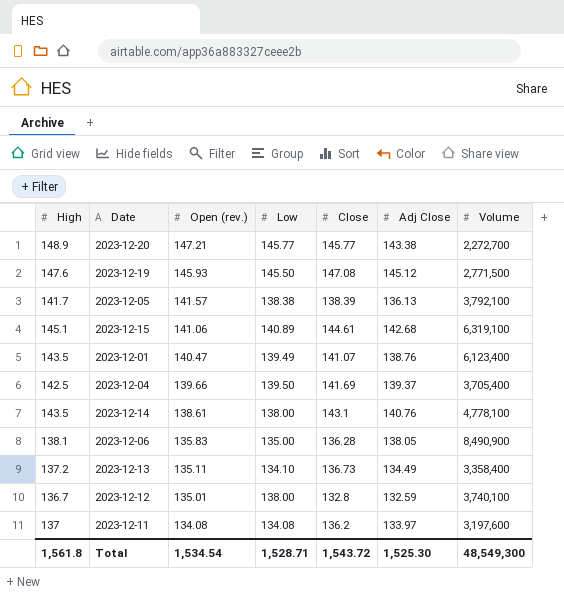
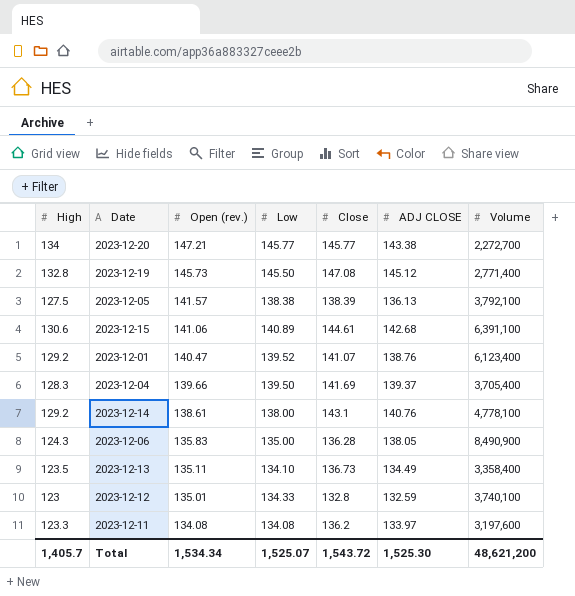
column name: Adj Close -> ADJ CLOSE
2023-12-20 | High: 148.9 -> 134
2023-12-19 | High: 147.6 -> 132.8
2023-12-19 | Open (rev.): 145.93 -> 145.73
2023-12-19 | Volume: 2,771,500 -> 2,771,400
2023-12-05 | High: 141.7 -> 127.5
2023-12-15 | High: 145.1 -> 130.6
2023-12-15 | Volume: 6,319,100 -> 6,391,100
2023-12-01 | High: 143.5 -> 129.2
2023-12-01 | Low: 139.49 -> 139.52
2023-12-04 | High: 142.5 -> 128.3
2023-12-14 | High: 143.5 -> 129.2
2023-12-06 | High: 138.1 -> 124.3
2023-12-13 | High: 137.2 -> 123.5
2023-12-12 | High: 136.7 -> 123
2023-12-12 | Low: 138.00 -> 134.33
2023-12-11 | High: 137 -> 123.3
Total | High: 1,561.8 -> 1,405.7
Total | Open (rev.): 1,534.54 -> 1,534.34
Total | Low: 1,528.71 -> 1,525.07
Total | Volume: 48,549,300 -> 48,621,200

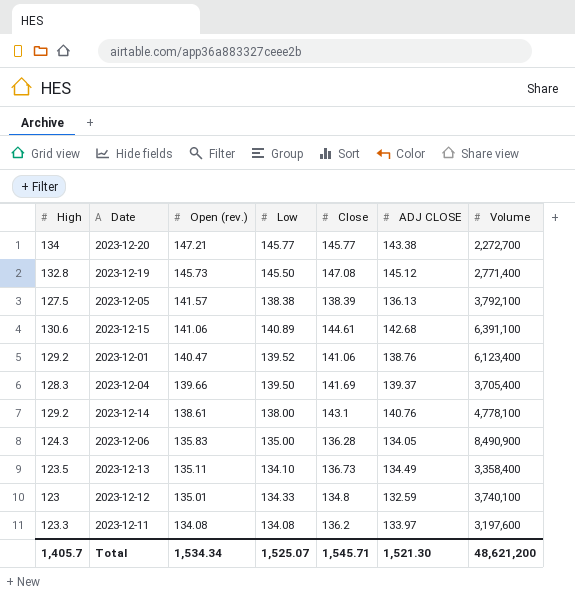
2023-12-01 | Close: 141.07 -> 141.06
2023-12-06 | ADJ CLOSE: 138.05 -> 134.05
2023-12-12 | Close: 132.8 -> 134.8
Total | Close: 1,543.72 -> 1,545.71
Total | ADJ CLOSE: 1,525.30 -> 1,521.30

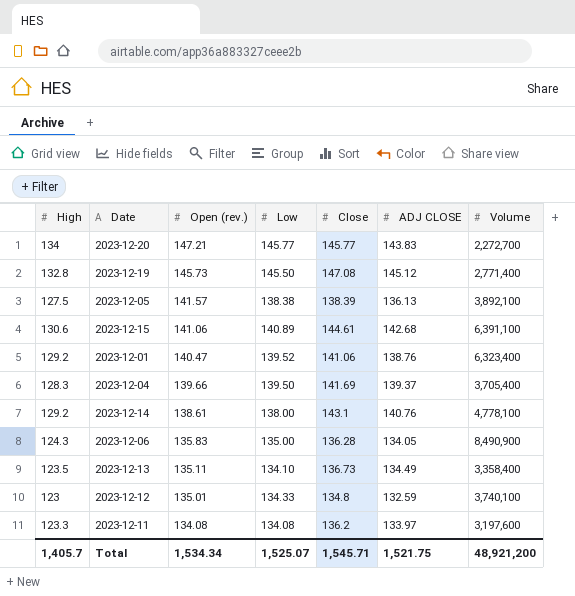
2023-12-20 | ADJ CLOSE: 143.38 -> 143.83
2023-12-05 | Volume: 3,792,100 -> 3,892,100
2023-12-01 | Volume: 6,123,400 -> 6,323,400
Total | ADJ CLOSE: 1,521.30 -> 1,521.75
Total | Volume: 48,621,200 -> 48,921,200

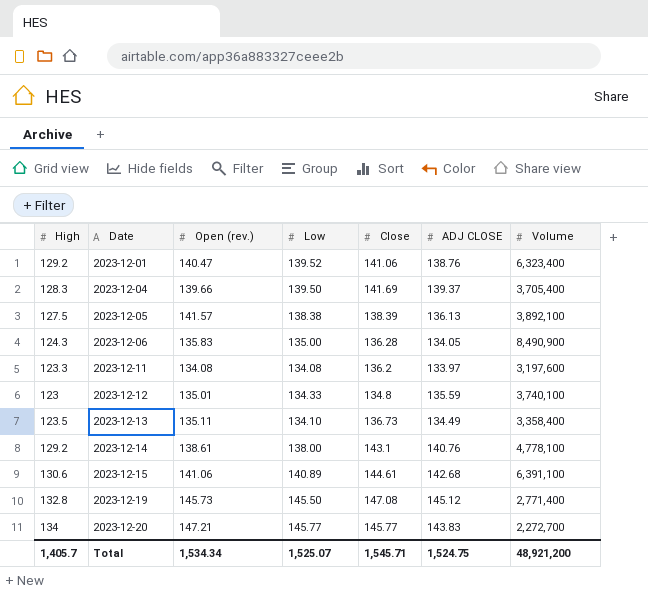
row order: Open (rev.) descending -> Date ascending
2023-12-12 | ADJ CLOSE: 132.59 -> 135.59
Total | ADJ CLOSE: 1,521.75 -> 1,524.75

